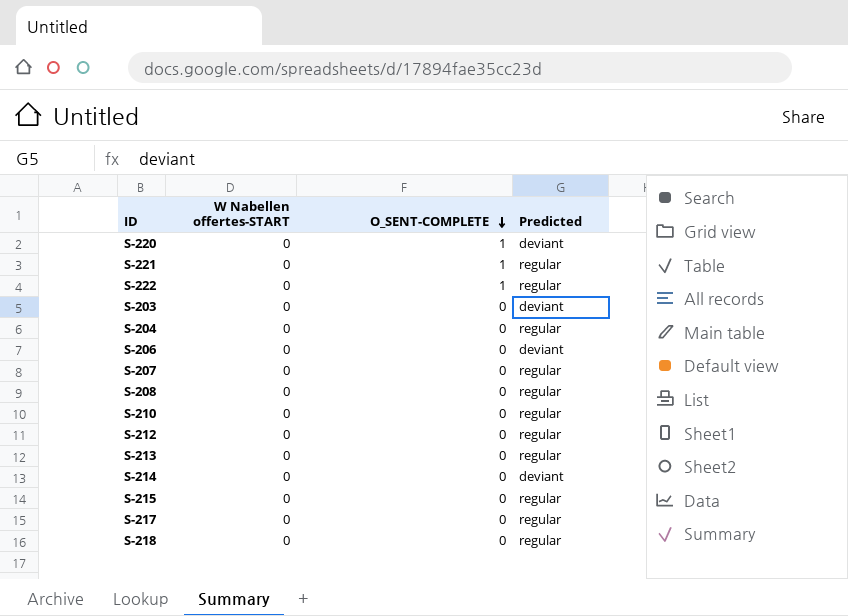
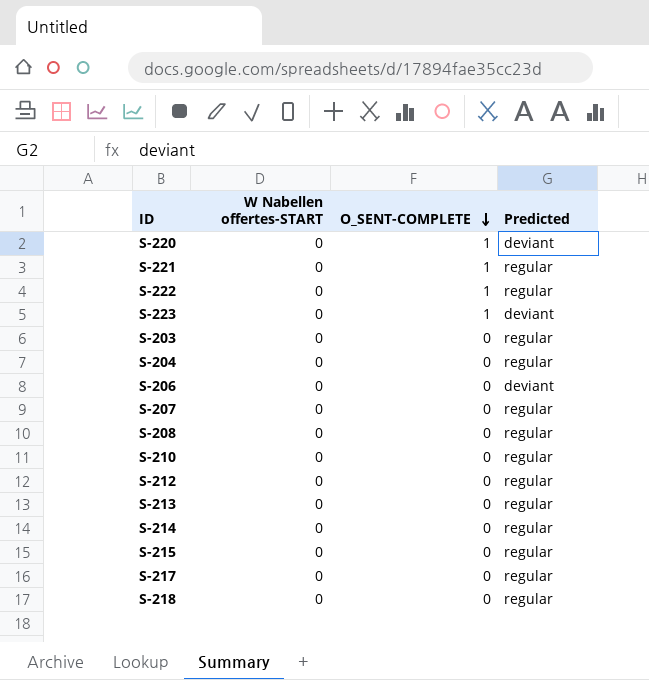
row S-223: none -> 0 | 1 | deviant
S-203 | Predicted: deviant -> regular
S-214 | Predicted: deviant -> regular

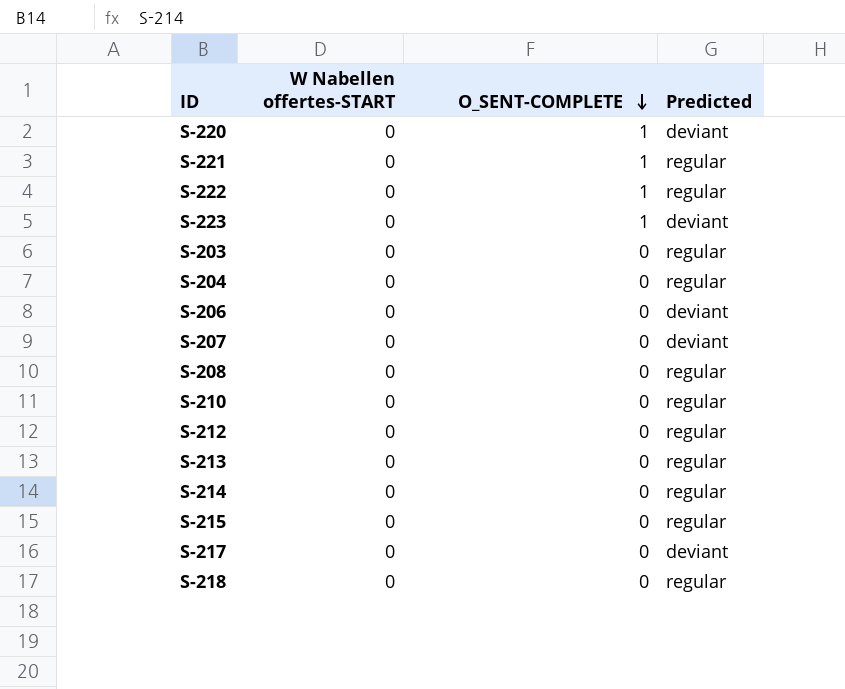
S-207 | Predicted: regular -> deviant
S-217 | Predicted: regular -> deviant

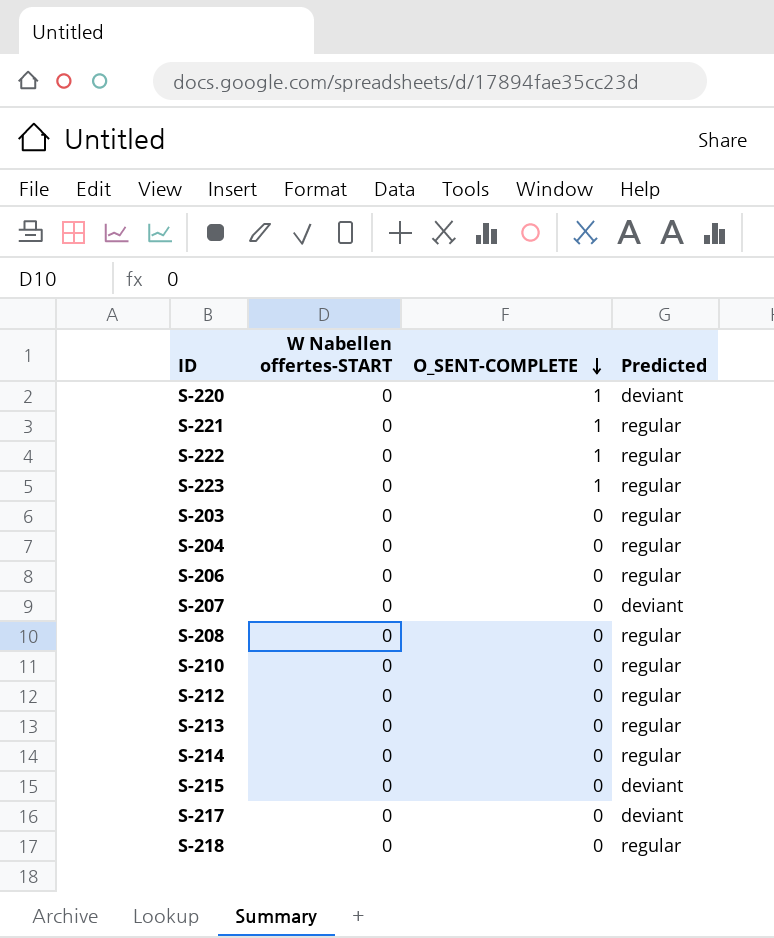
S-223 | Predicted: deviant -> regular
S-206 | Predicted: deviant -> regular
S-215 | Predicted: regular -> deviant

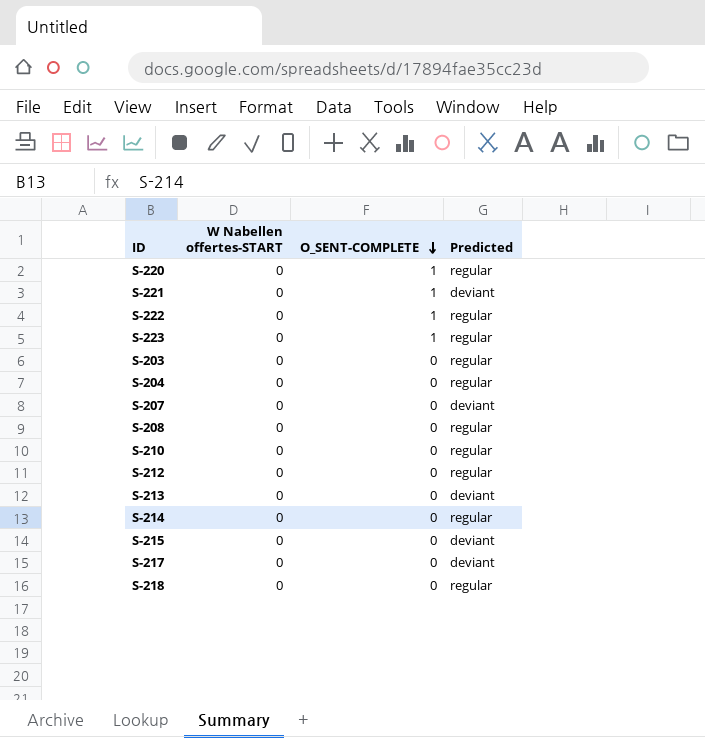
row S-206: 0 | 0 | regular -> none
S-220 | Predicted: deviant -> regular
S-221 | Predicted: regular -> deviant
S-213 | Predicted: regular -> deviant

